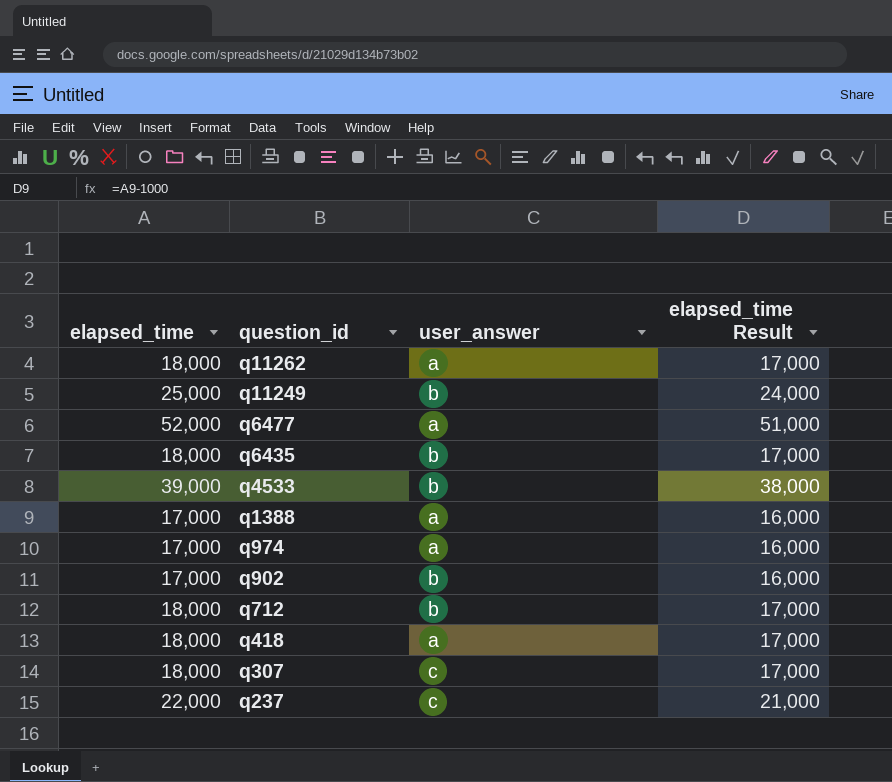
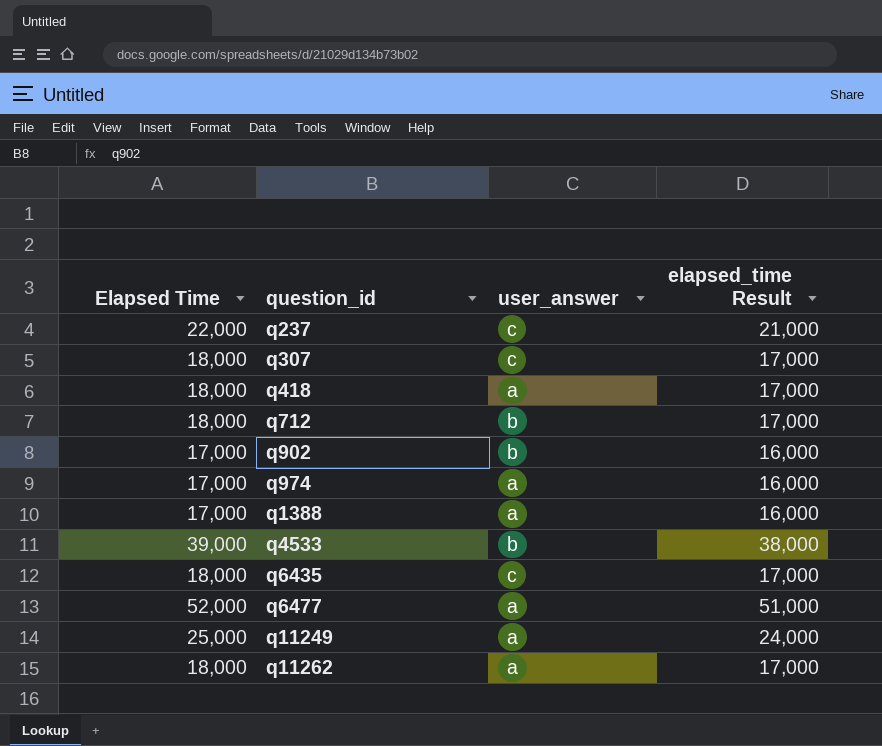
row order: question_id descending -> question_id ascending
column name: elapsed_time -> Elapsed Time
q6435 | user_answer: b -> c
q11249 | user_answer: b -> a

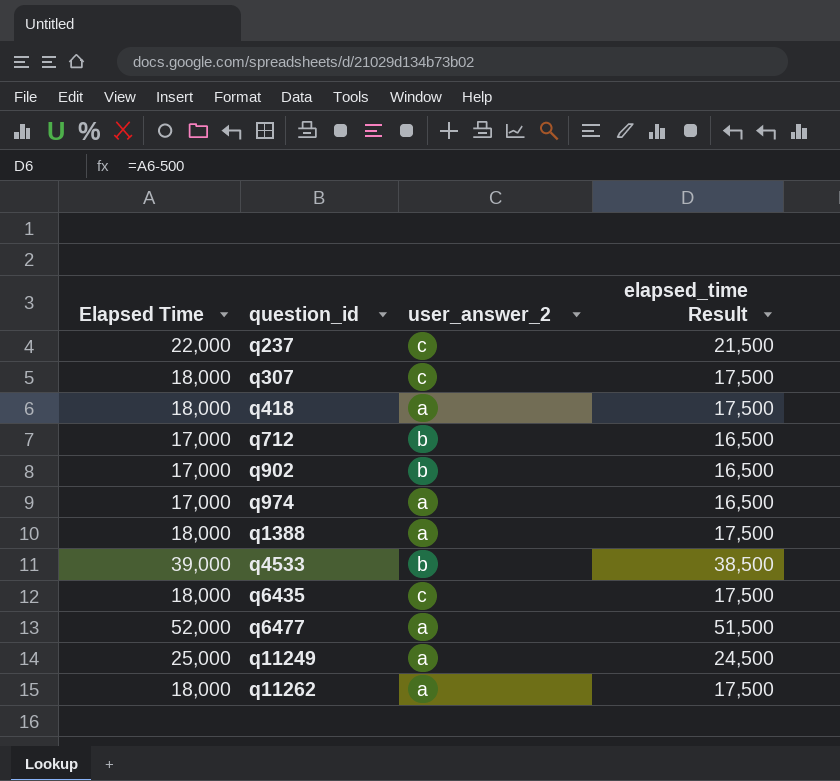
column name: user_answer -> user_answer_2
column elapsed_time Result | formula: [Elapsed Time] - 1000 -> [Elapsed Time] - 500
q712 | Elapsed Time: 18,000 -> 17,000
q1388 | Elapsed Time: 17,000 -> 18,000

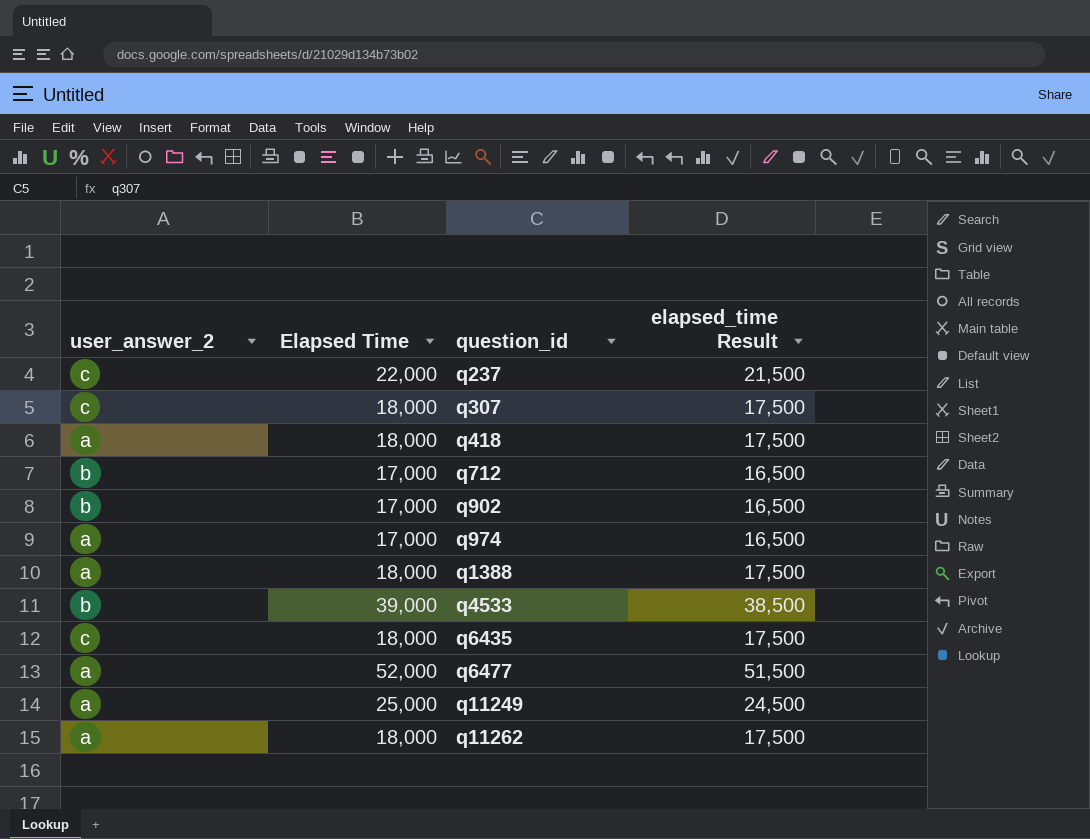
column user_answer_2 | position: 3 -> 1

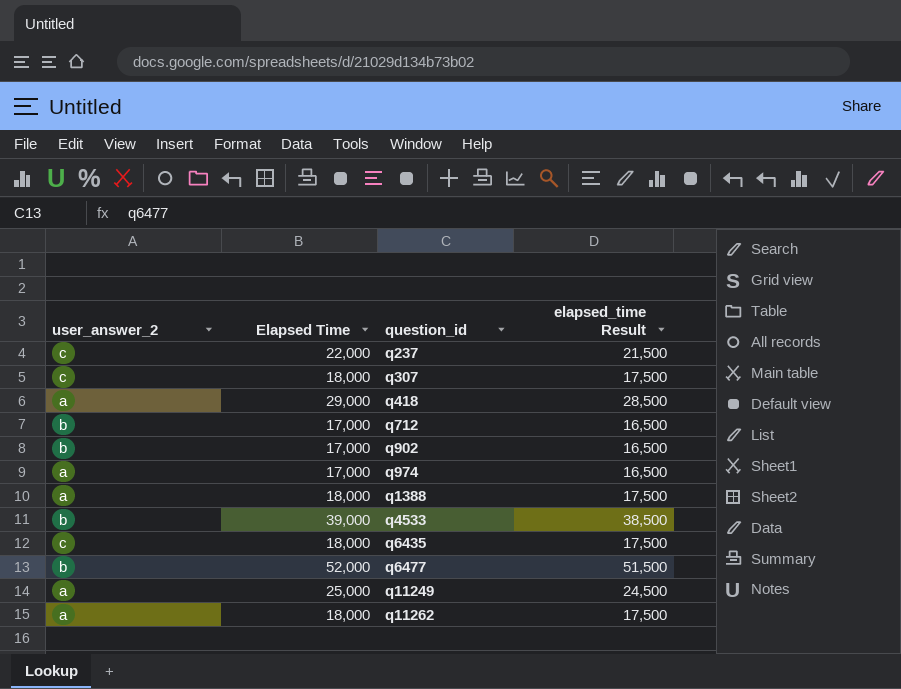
q418 | Elapsed Time: 18,000 -> 29,000
q418 | elapsed_time Result: 17,500 -> 28,500
q6477 | user_answer_2: a -> b

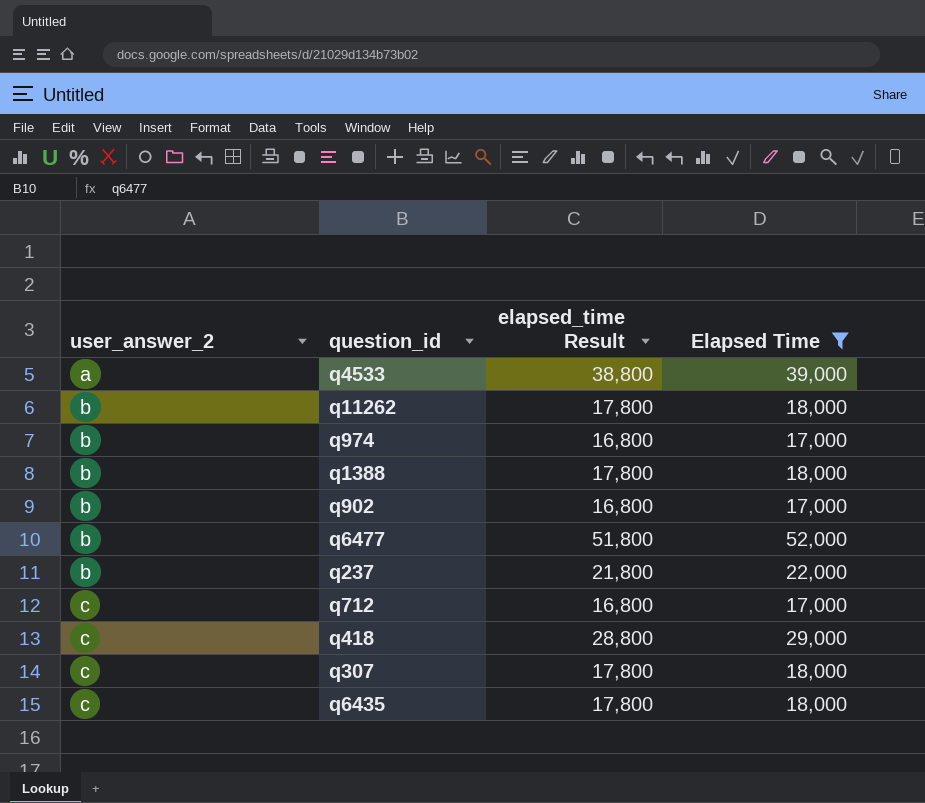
filter: none -> Elapsed Time != 25,000
row order: question_id ascending -> user_answer_2 ascending
column elapsed_time Result | formula: [Elapsed Time] - 500 -> [Elapsed Time] - 200
column Elapsed Time | position: 2 -> 4
q4533 | user_answer_2: b -> a
q11262 | user_answer_2: a -> b
q974 | user_answer_2: a -> b
q1388 | user_answer_2: a -> b
q237 | user_answer_2: c -> b
q712 | user_answer_2: b -> c
q418 | user_answer_2: a -> c

